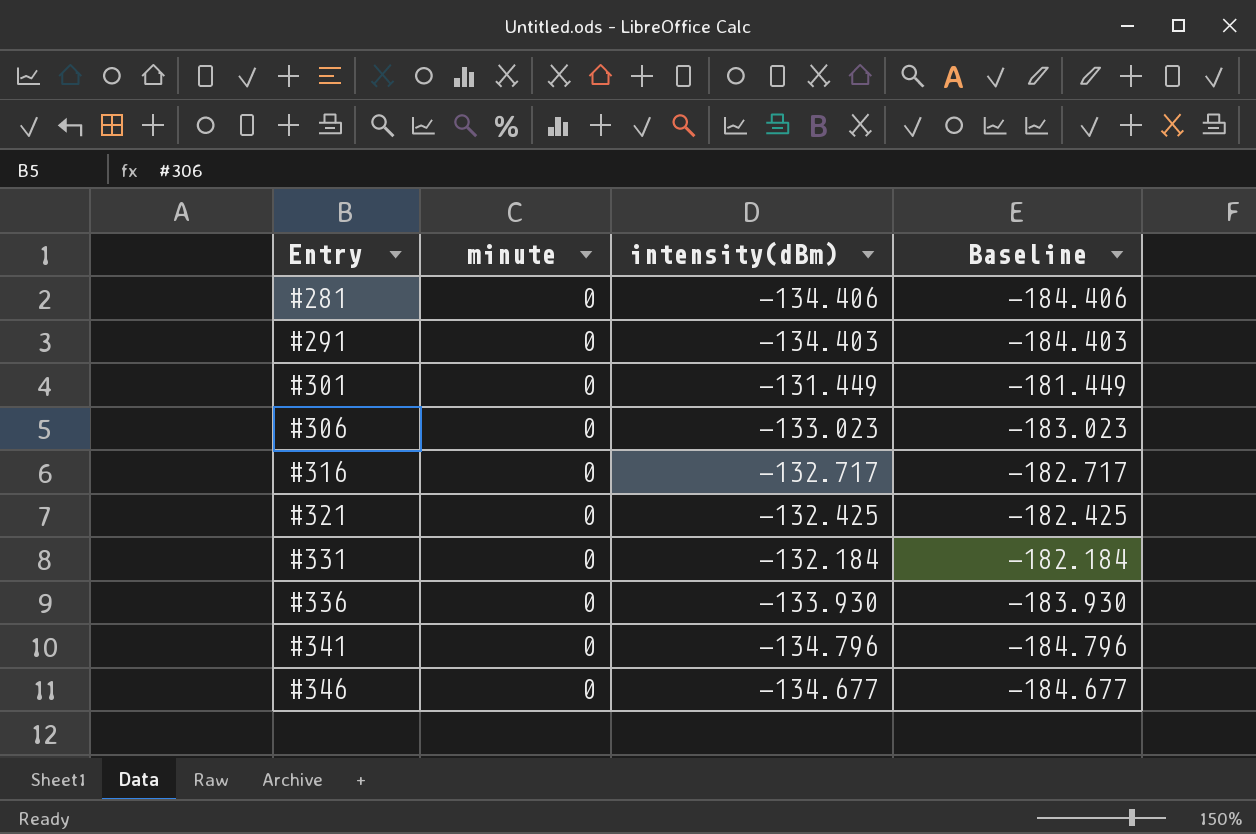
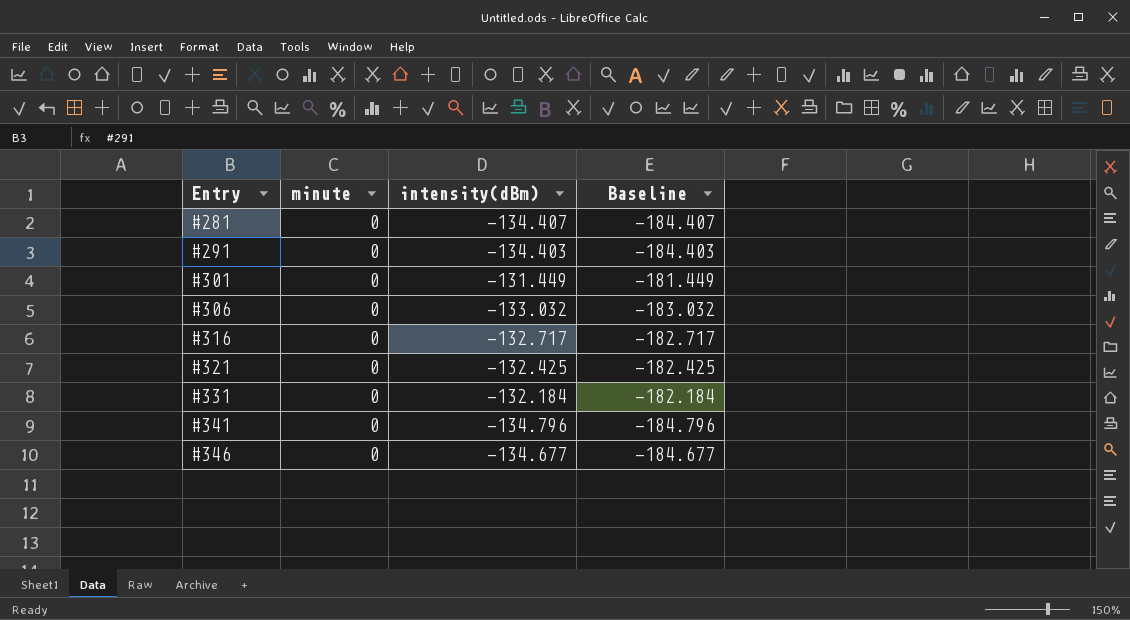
row #336: 0 | -133.930 | -183.930 -> none
#281 | intensity(dBm): -134.406 -> -134.407
#281 | Baseline: -184.406 -> -184.407
#306 | intensity(dBm): -133.023 -> -133.032
#306 | Baseline: -183.023 -> -183.032

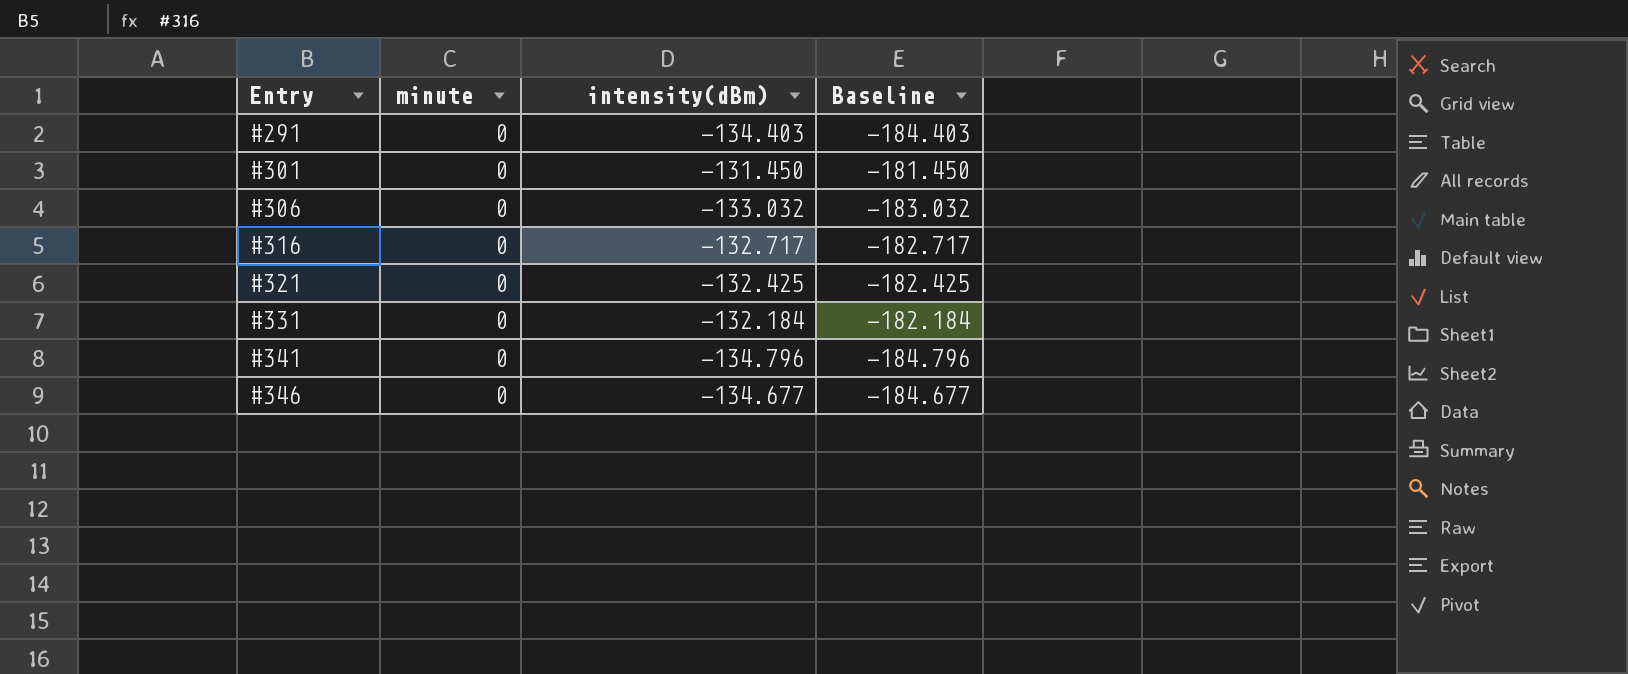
row #281: 0 | -134.407 | -184.407 -> none
#301 | intensity(dBm): -131.449 -> -131.450
#301 | Baseline: -181.449 -> -181.450

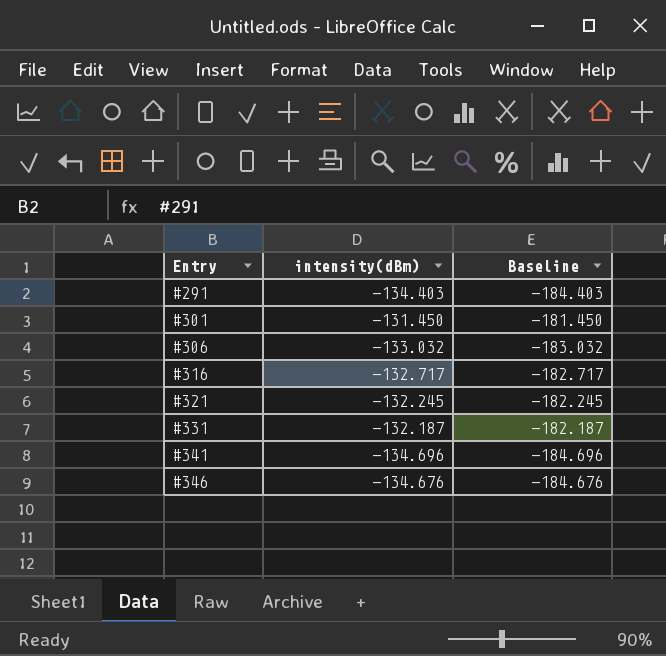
column minute | position: 2 -> none
#321 | intensity(dBm): -132.425 -> -132.245
#321 | Baseline: -182.425 -> -182.245
#331 | intensity(dBm): -132.184 -> -132.187
#331 | Baseline: -182.184 -> -182.187
#341 | intensity(dBm): -134.796 -> -134.696
#341 | Baseline: -184.796 -> -184.696
#346 | intensity(dBm): -134.677 -> -134.676
#346 | Baseline: -184.677 -> -184.676

